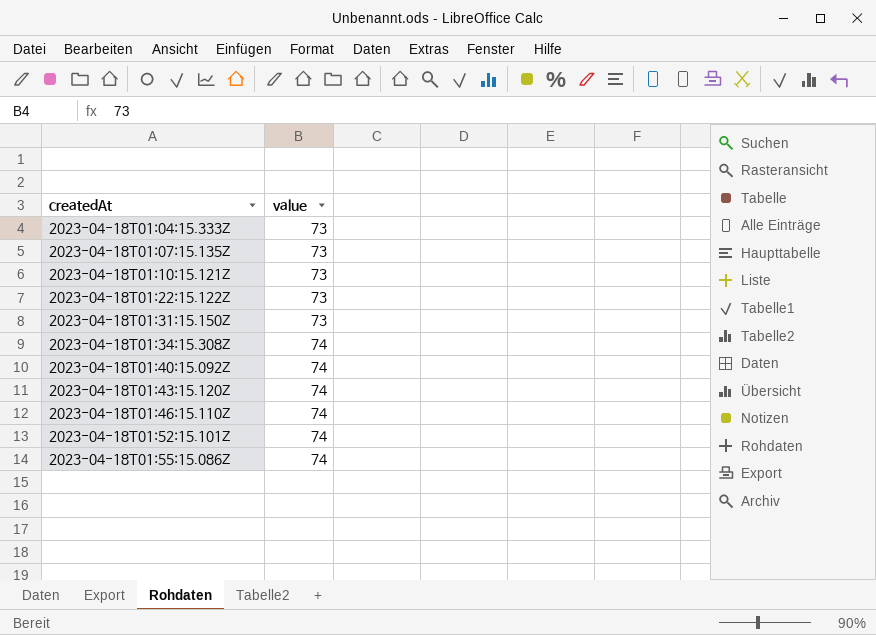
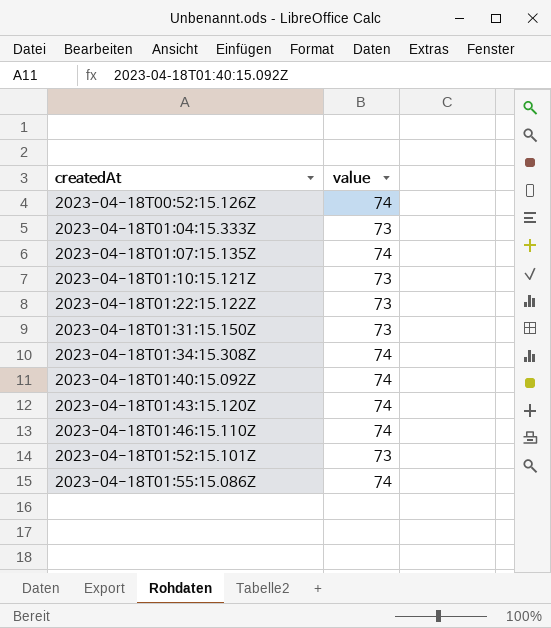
row 2023-04-18T00:52:15.126Z: none -> 74
2023-04-18T01:07:15.135Z | value: 73 -> 74
2023-04-18T01:52:15.101Z | value: 74 -> 73

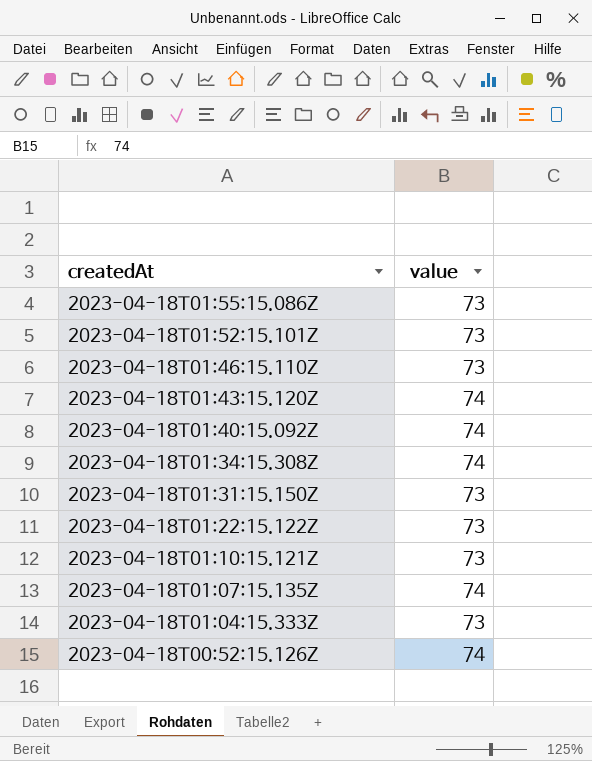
row order: createdAt ascending -> createdAt descending
2023-04-18T01:55:15.086Z | value: 74 -> 73
2023-04-18T01:46:15.110Z | value: 74 -> 73

